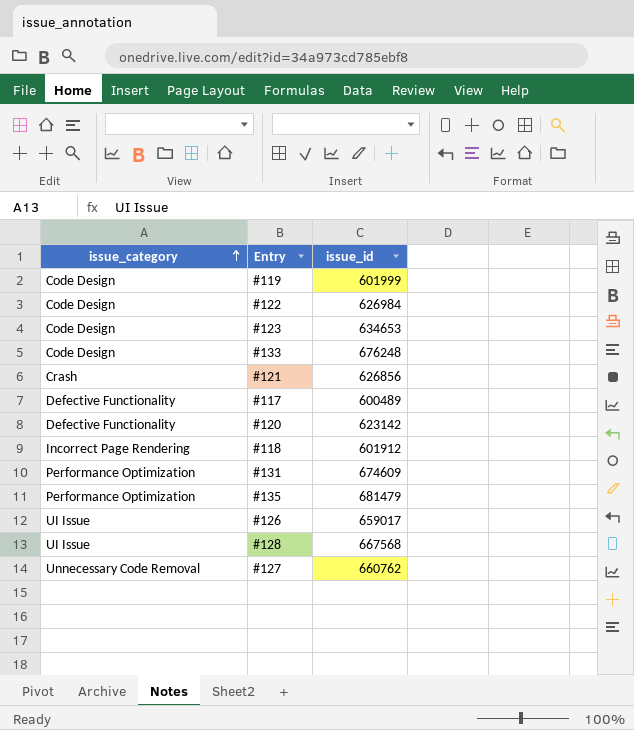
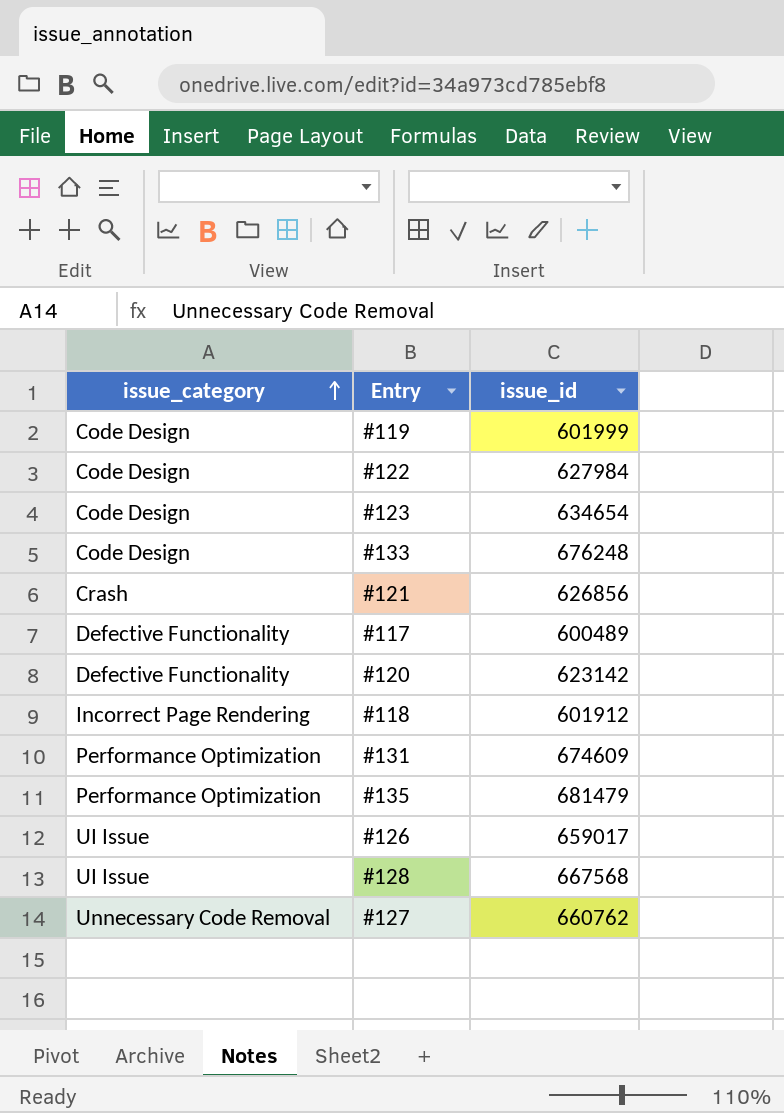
#122 | issue_id: 626984 -> 627984
#123 | issue_id: 634653 -> 634654

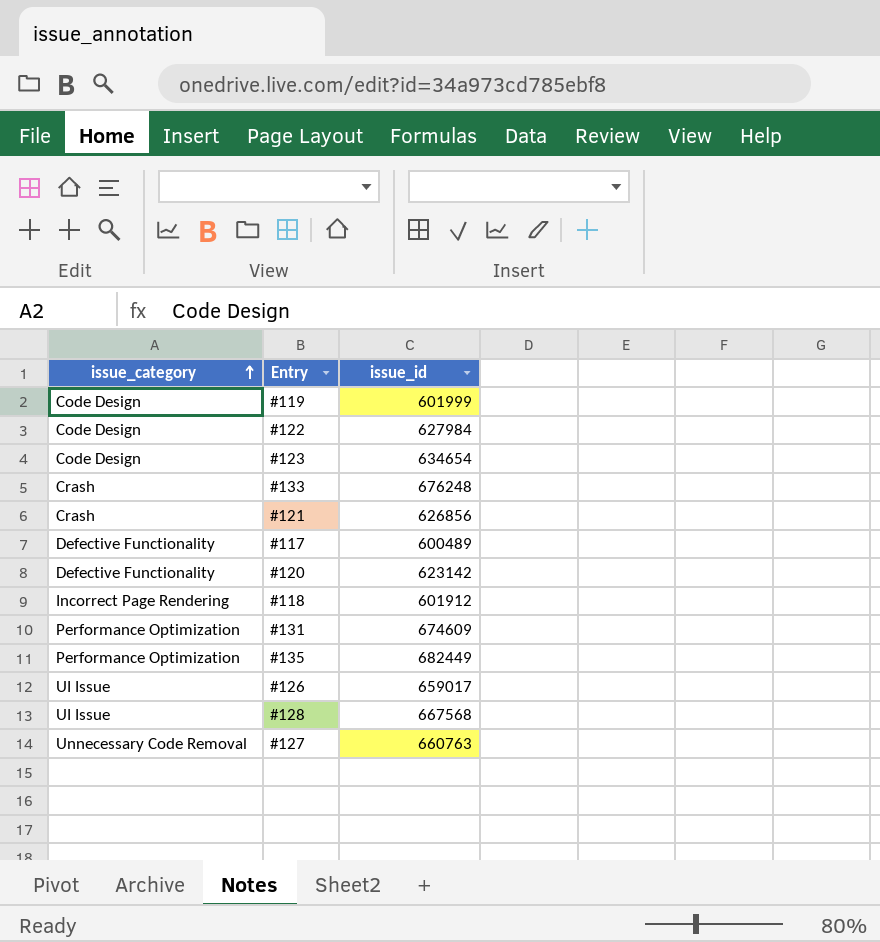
#133 | issue_category: Code Design -> Crash
#135 | issue_id: 681479 -> 682449
#127 | issue_id: 660762 -> 660763

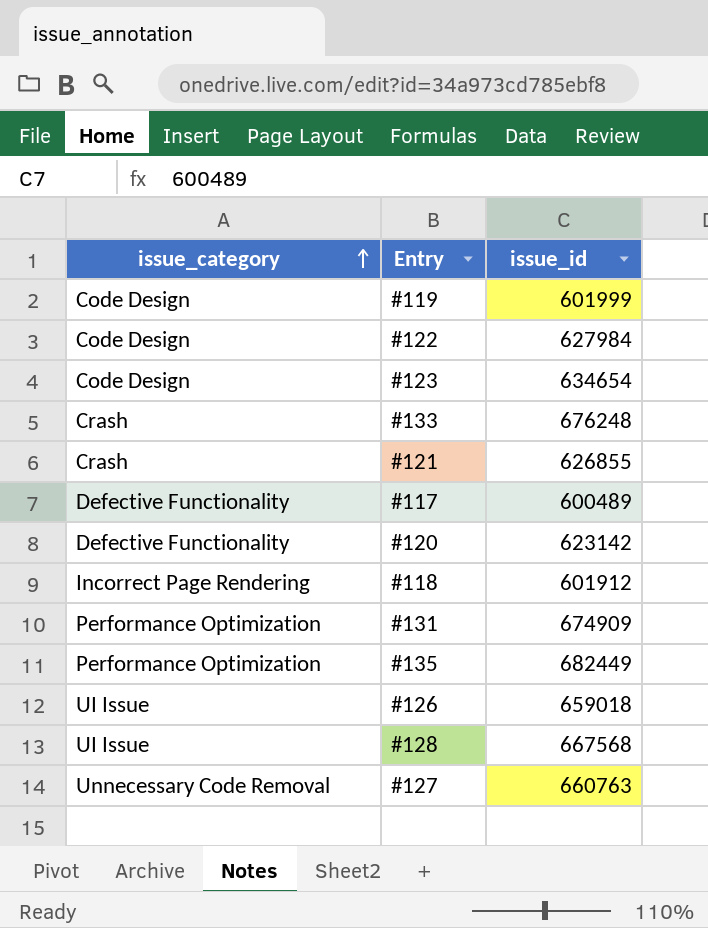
#121 | issue_id: 626856 -> 626855
#131 | issue_id: 674609 -> 674909
#126 | issue_id: 659017 -> 659018

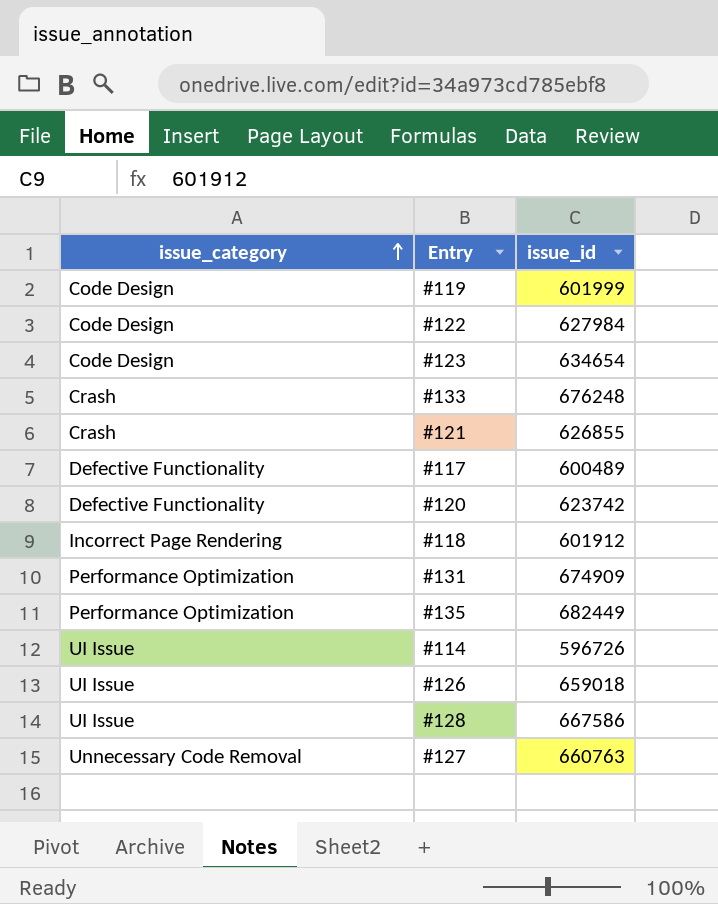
#120 | issue_id: 623142 -> 623742
row #114: none -> UI Issue | 596726
#128 | issue_id: 667568 -> 667586

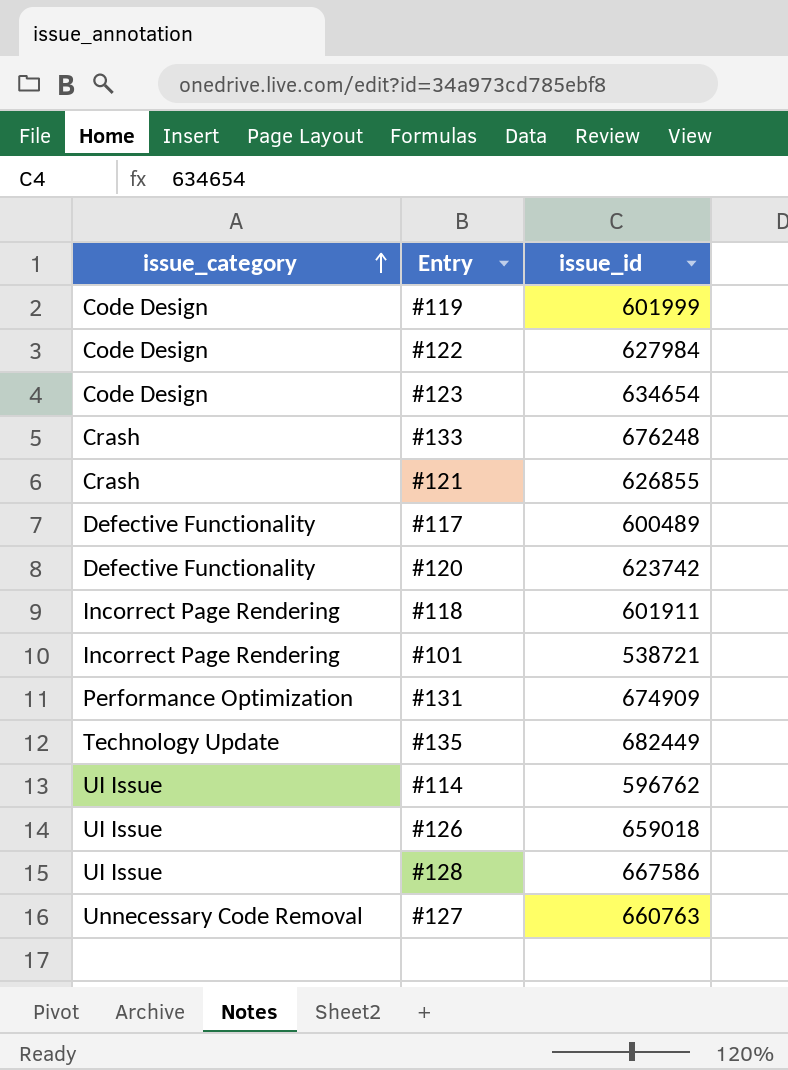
#118 | issue_id: 601912 -> 601911
row #101: none -> Incorrect Page Rendering | 538721
#135 | issue_category: Performance Optimization -> Technology Update
#114 | issue_id: 596726 -> 596762

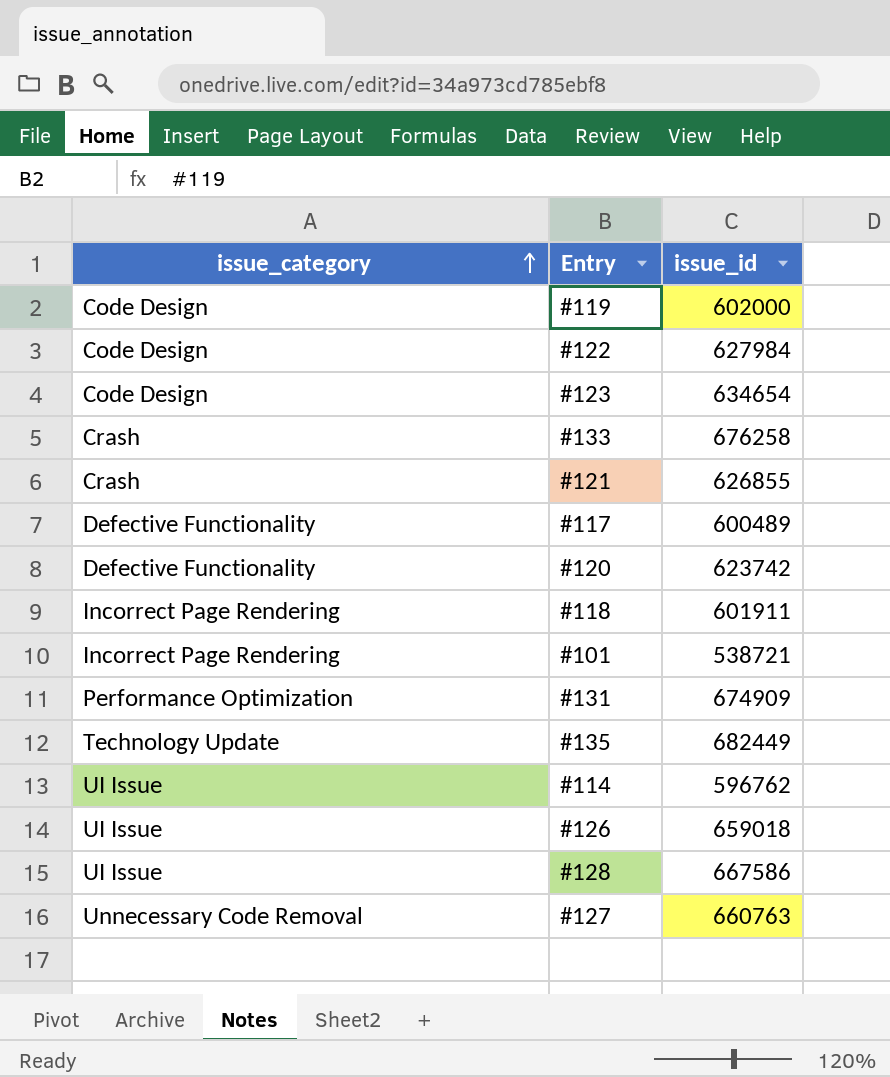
#119 | issue_id: 601999 -> 602000
#133 | issue_id: 676248 -> 676258

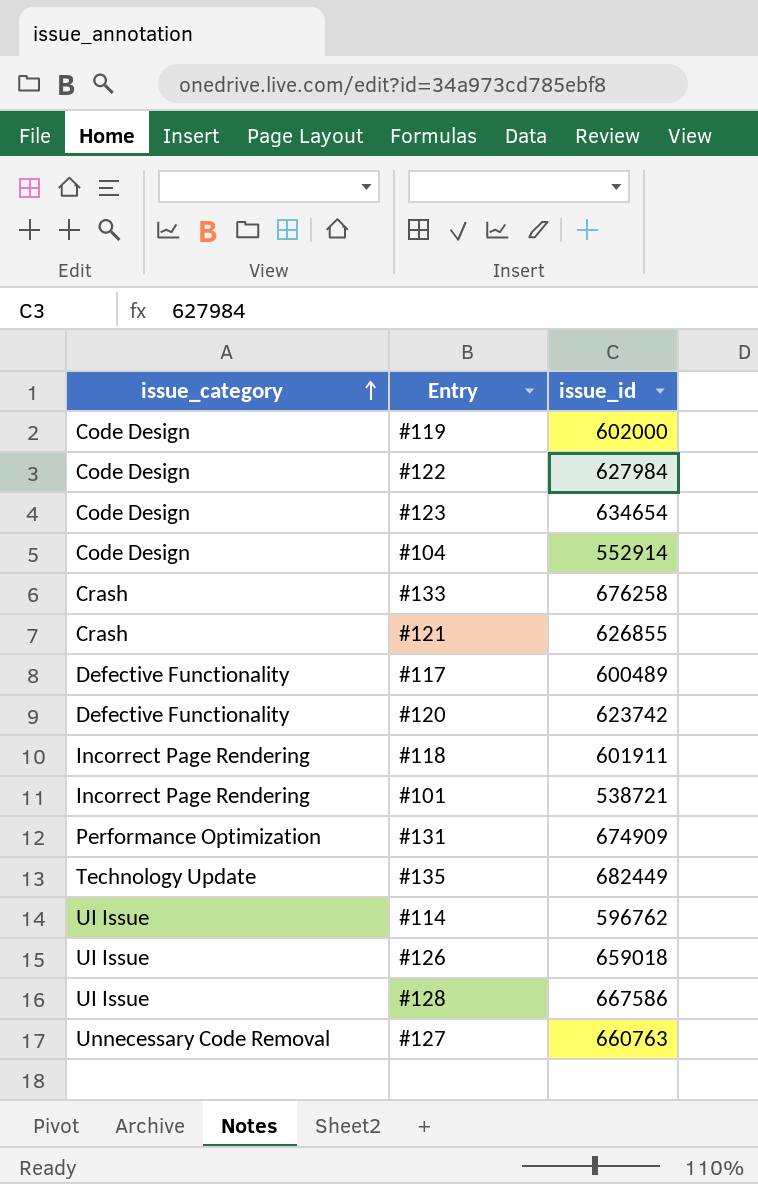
row #104: none -> Code Design | 552914

